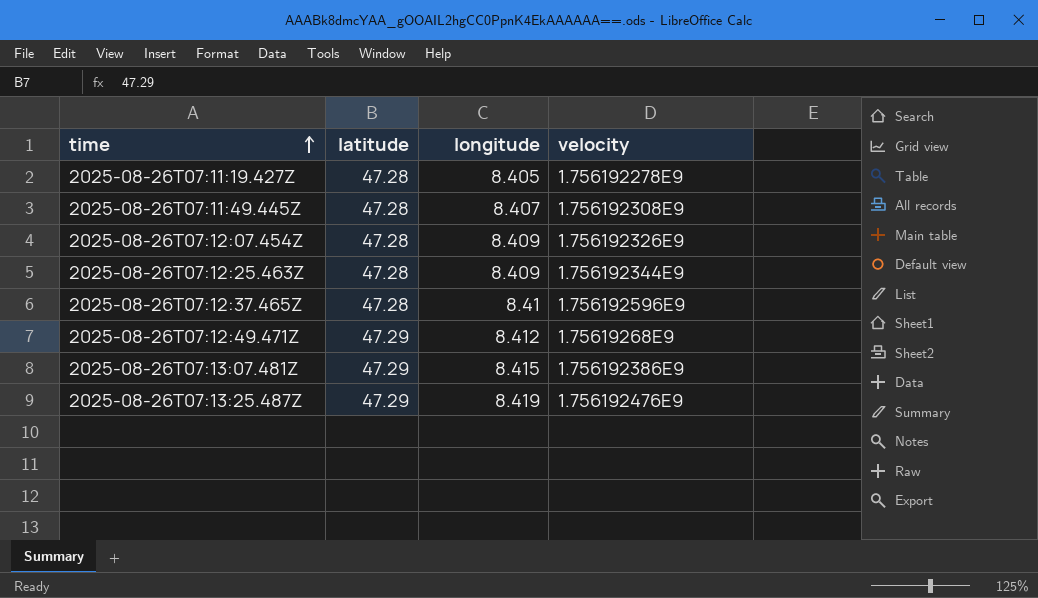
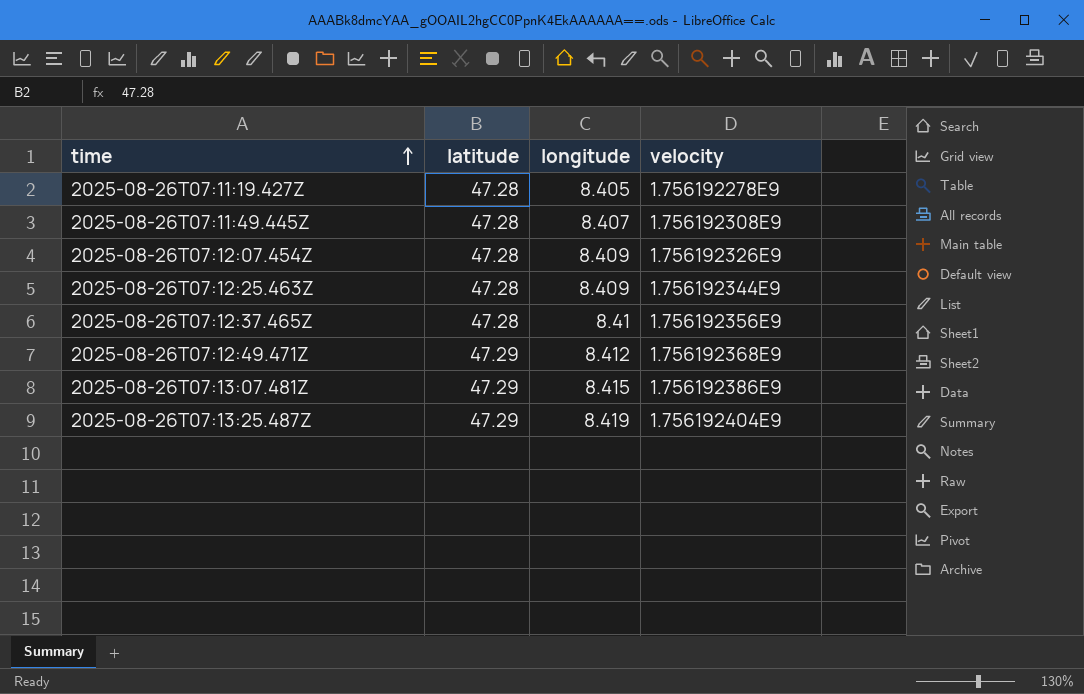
2025-08-26T07:12:37.465Z | velocity: 1.756192596E9 -> 1.756192356E9
2025-08-26T07:12:49.471Z | velocity: 1.75619268E9 -> 1.756192368E9
2025-08-26T07:13:25.487Z | velocity: 1.756192476E9 -> 1.756192404E9

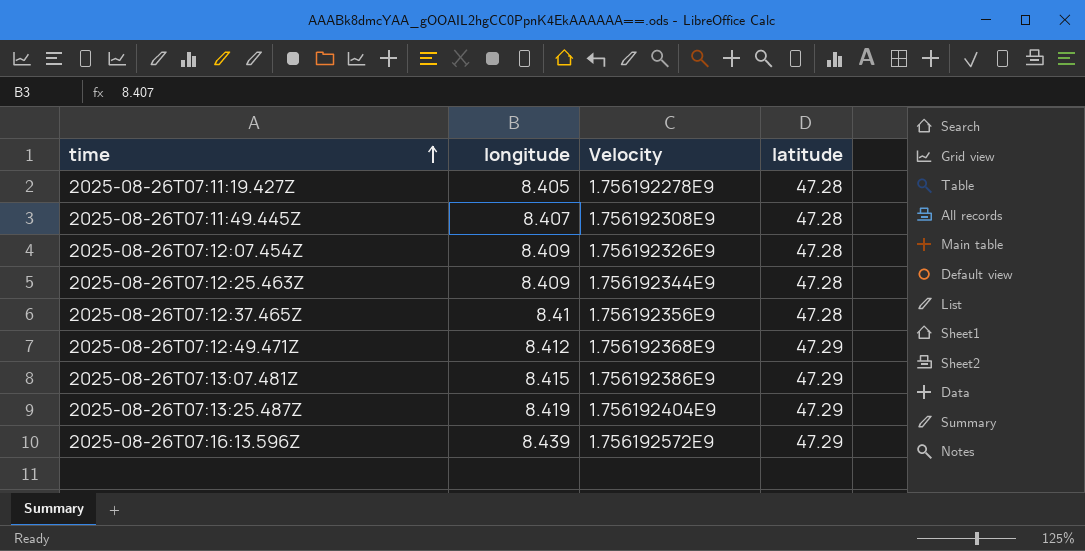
column name: velocity -> Velocity
column latitude | position: 2 -> 4
row 2025-08-26T07:16:13.596Z: none -> 8.439 | 1.756192572E9 | 47.29

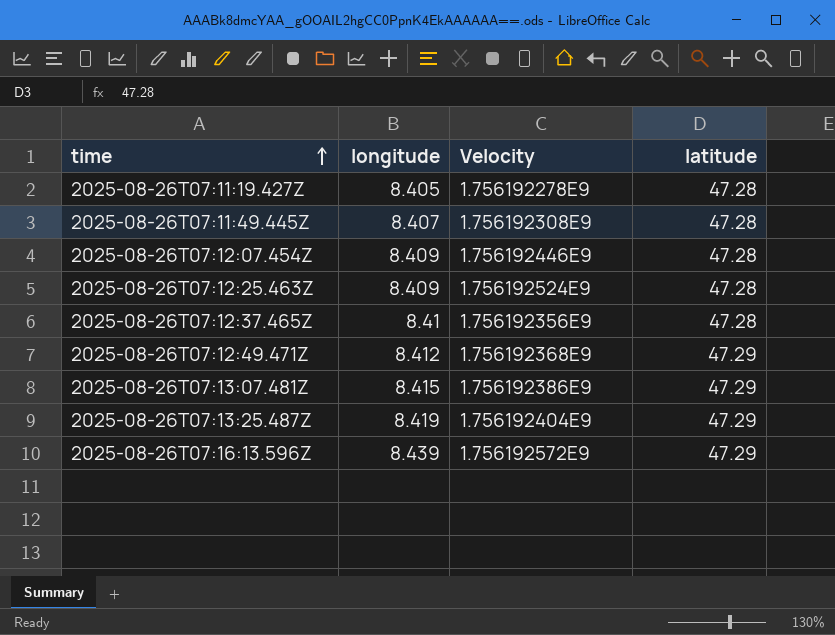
2025-08-26T07:12:07.454Z | Velocity: 1.756192326E9 -> 1.756192446E9
2025-08-26T07:12:25.463Z | Velocity: 1.756192344E9 -> 1.756192524E9

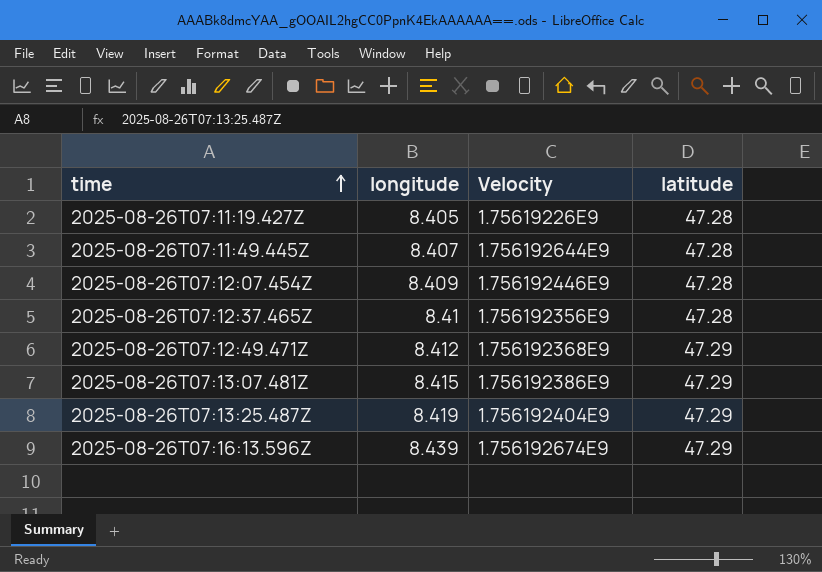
row 2025-08-26T07:12:25.463Z: 8.409 | 1.756192524E9 | 47.28 -> none
2025-08-26T07:11:19.427Z | Velocity: 1.756192278E9 -> 1.75619226E9
2025-08-26T07:11:49.445Z | Velocity: 1.756192308E9 -> 1.756192644E9
2025-08-26T07:16:13.596Z | Velocity: 1.756192572E9 -> 1.756192674E9

